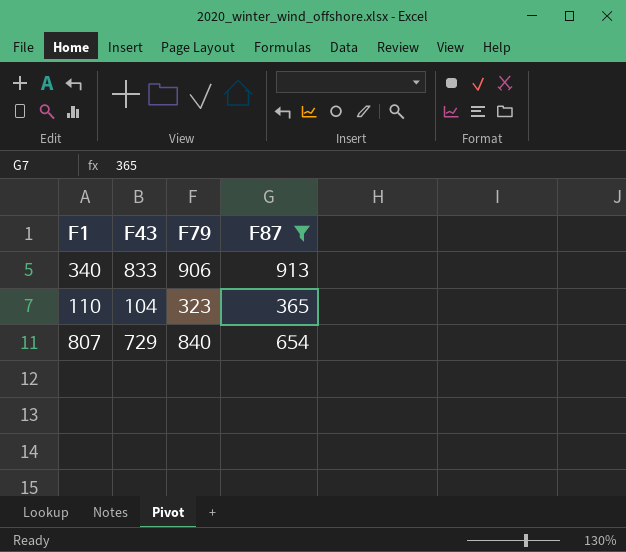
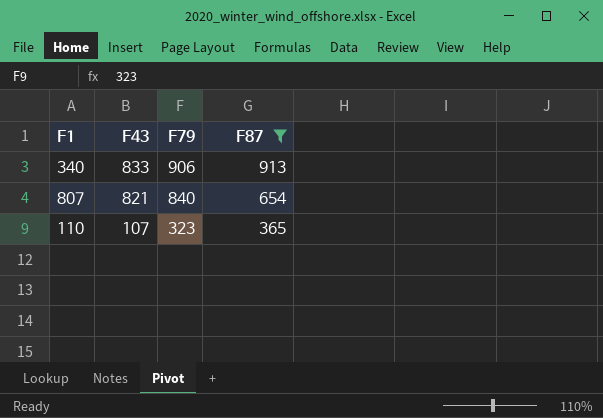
row order: none -> F43 descending
807 | F43: 729 -> 821
110 | F43: 104 -> 107

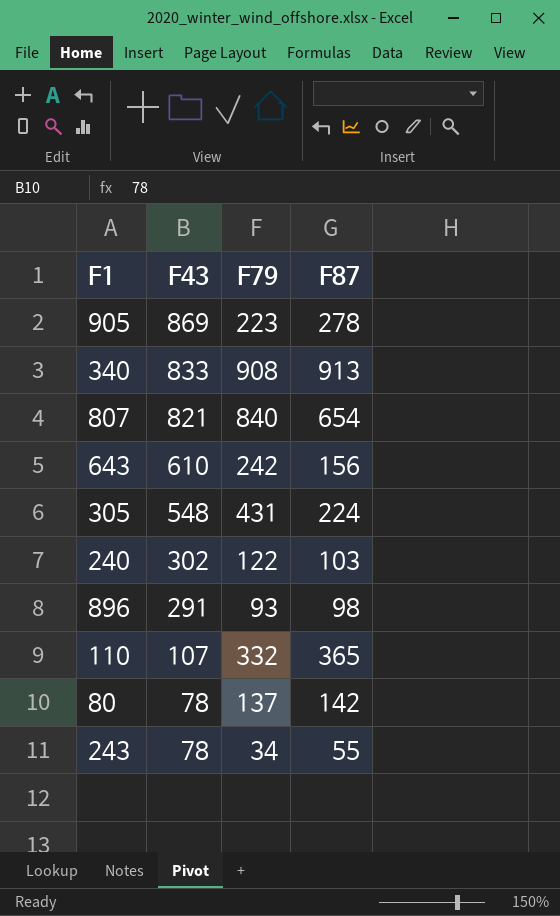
filter: F87 >= 365 -> none
340 | F79: 906 -> 908
110 | F79: 323 -> 332

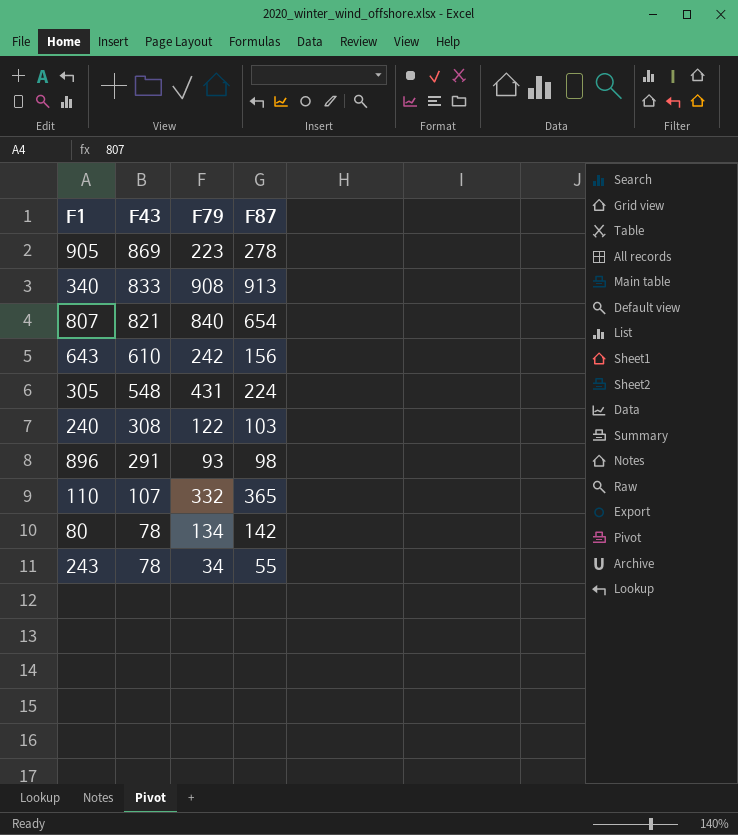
240 | F43: 302 -> 308
80 | F79: 137 -> 134

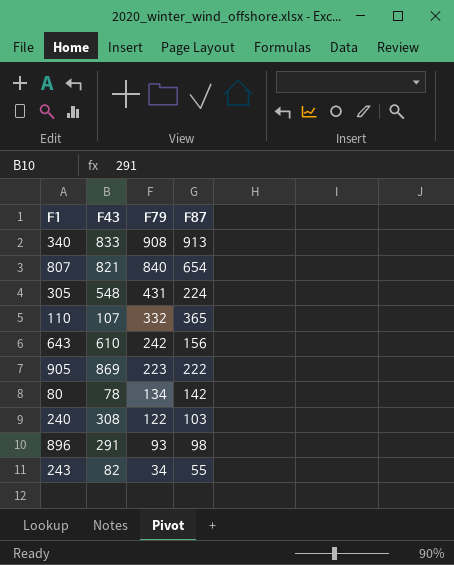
row order: F43 descending -> F79 descending
905 | F87: 278 -> 222
243 | F43: 78 -> 82

